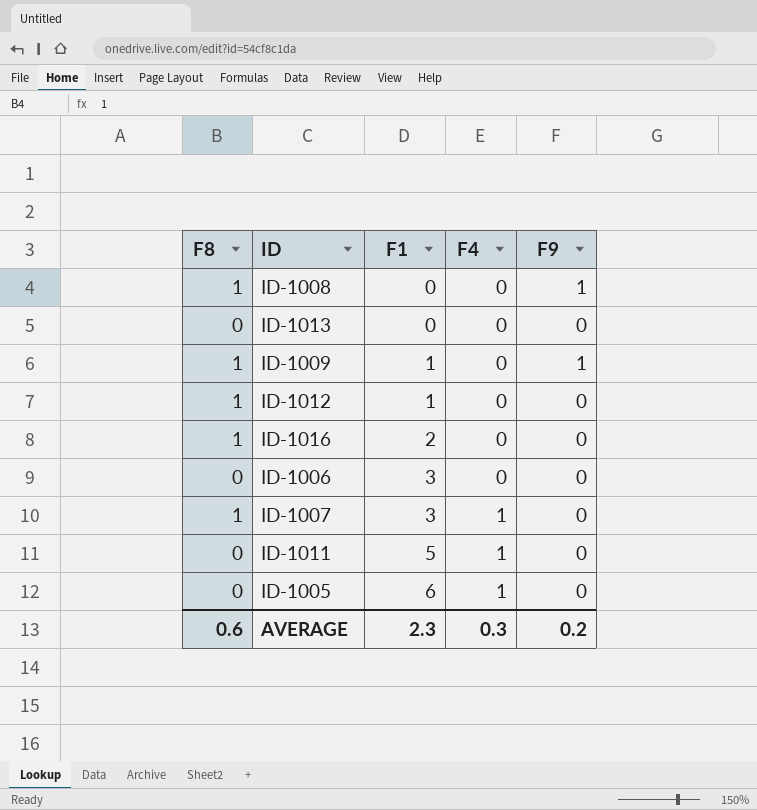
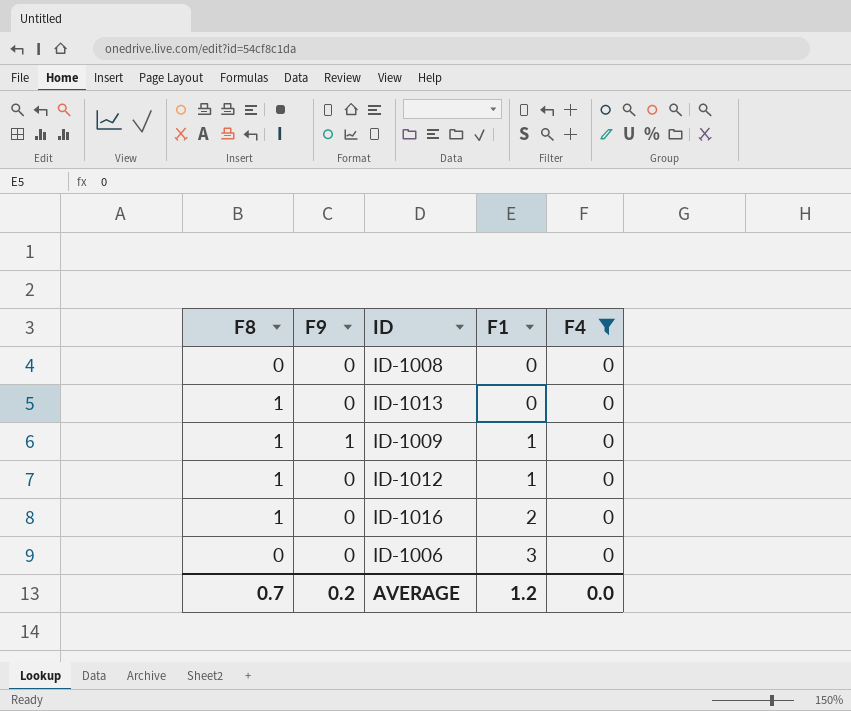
filter: none -> F4 = 0
column F9 | position: 5 -> 2
ID-1008 | F8: 1 -> 0
ID-1008 | F9: 1 -> 0
ID-1013 | F8: 0 -> 1
AVERAGE | F8: 0.6 -> 0.7
AVERAGE | F1: 2.3 -> 1.2
AVERAGE | F4: 0.3 -> 0.0

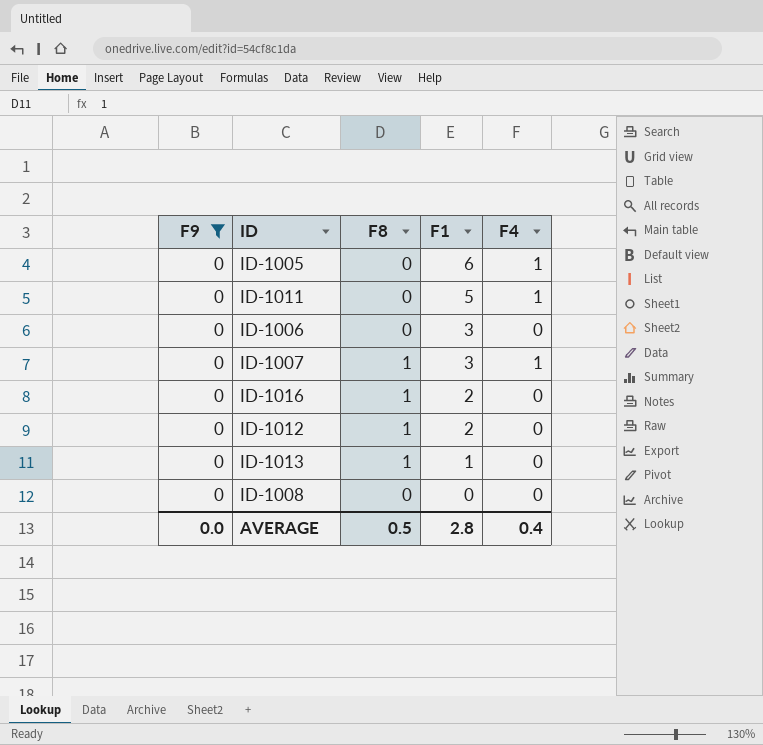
filter: F4 = 0 -> F9 = 0
row order: F1 ascending -> F1 descending
column F8 | position: 1 -> 3
ID-1012 | F1: 1 -> 2
ID-1013 | F1: 0 -> 1
AVERAGE | F9: 0.2 -> 0.0
AVERAGE | F8: 0.7 -> 0.5
AVERAGE | F1: 1.2 -> 2.8
AVERAGE | F4: 0.0 -> 0.4

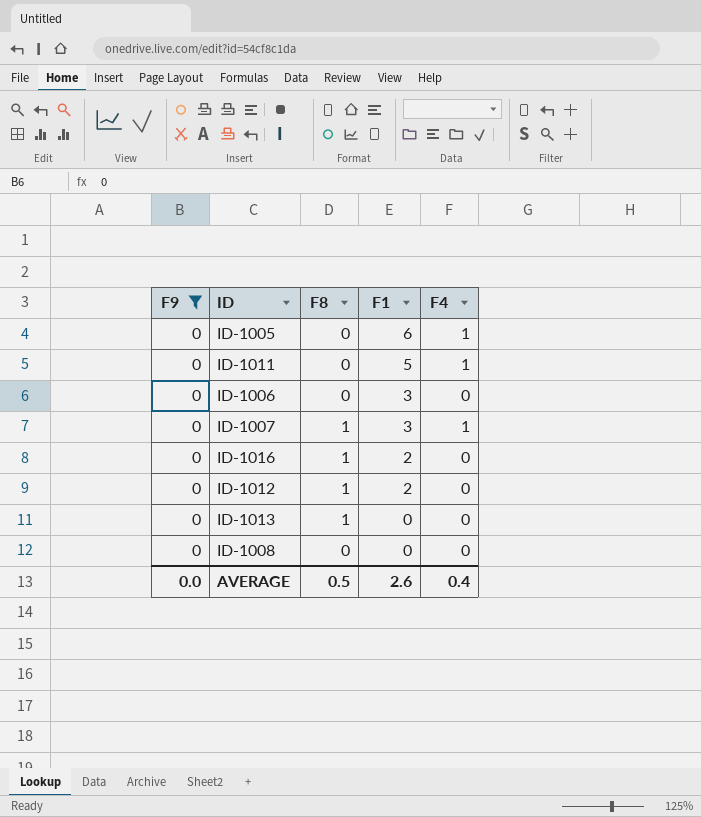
ID-1013 | F1: 1 -> 0
AVERAGE | F1: 2.8 -> 2.6

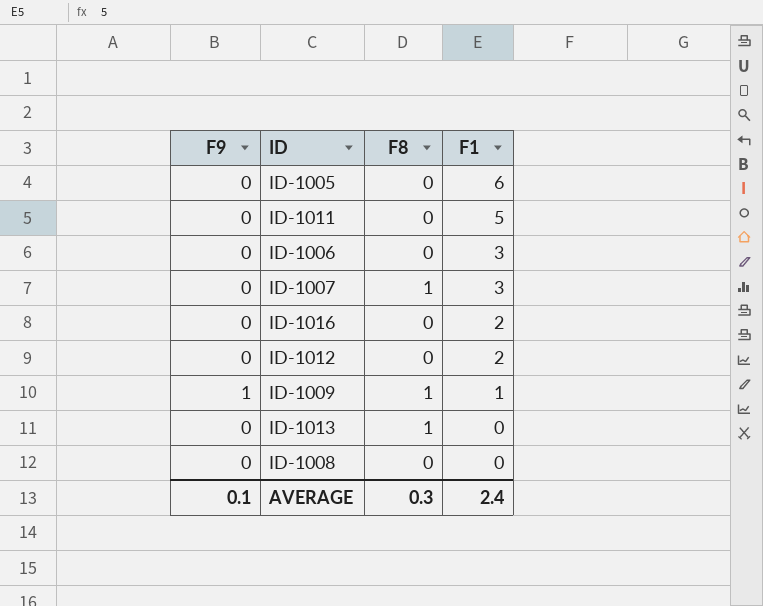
filter: F9 = 0 -> none
column F4 | position: 5 -> none
ID-1016 | F8: 1 -> 0
ID-1012 | F8: 1 -> 0
AVERAGE | F9: 0.0 -> 0.1
AVERAGE | F8: 0.5 -> 0.3
AVERAGE | F1: 2.6 -> 2.4

